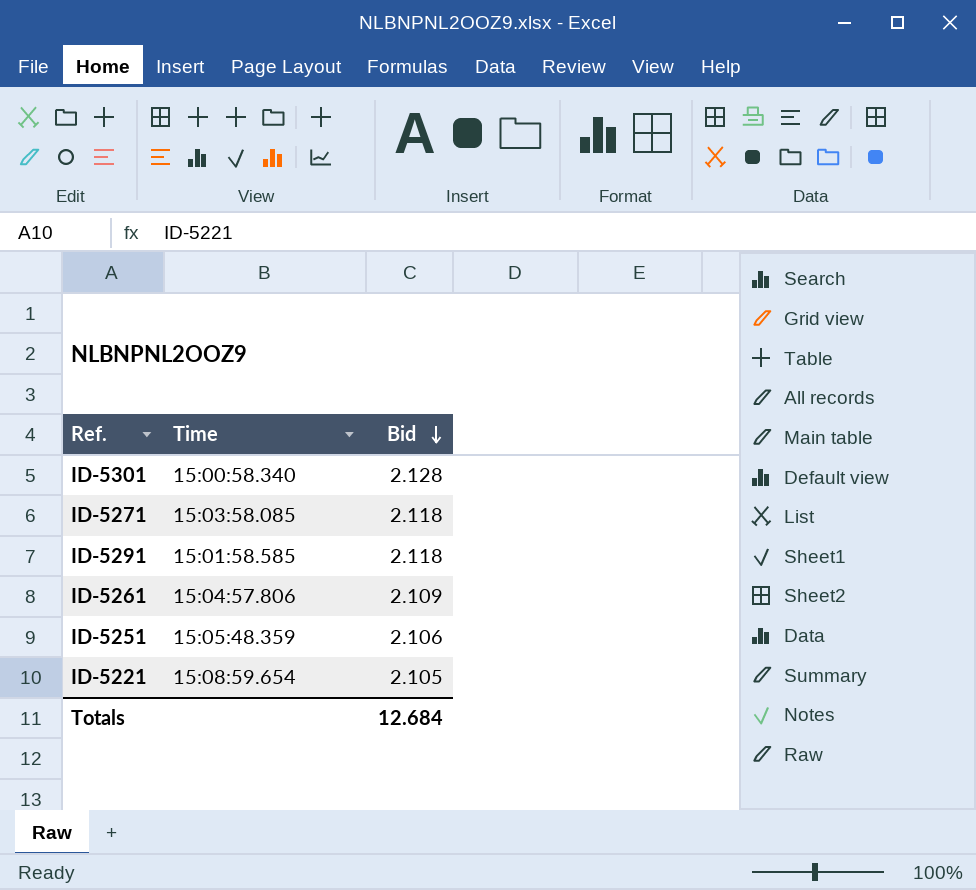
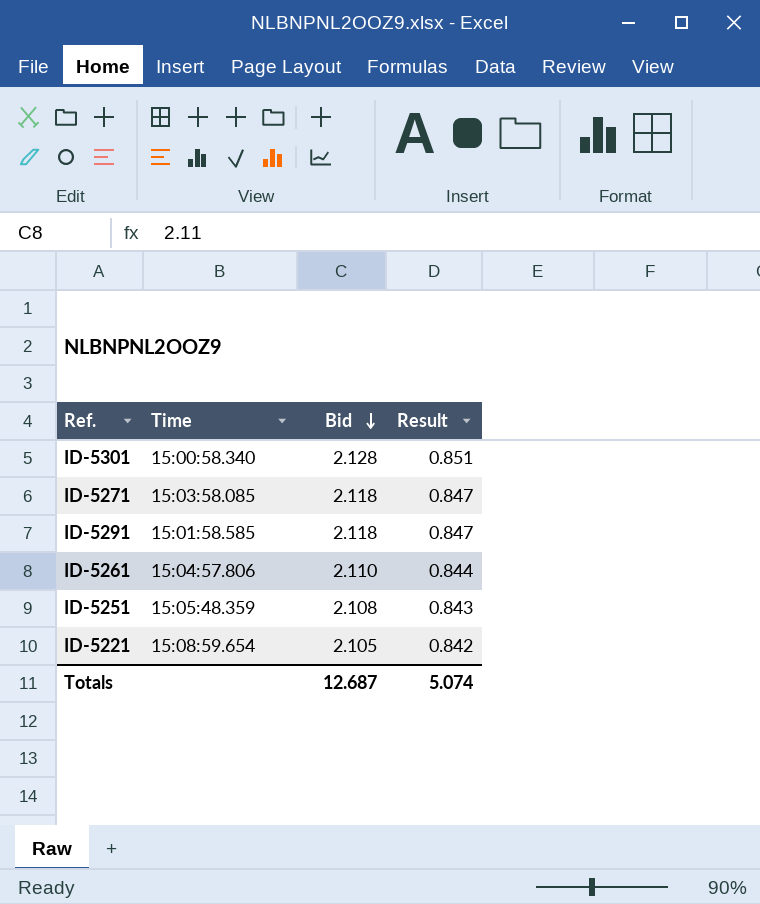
column Result | formula: none -> [Bid] * 0.4
ID-5261 | Bid: 2.109 -> 2.110
ID-5251 | Bid: 2.106 -> 2.108
Totals | Bid: 12.684 -> 12.687

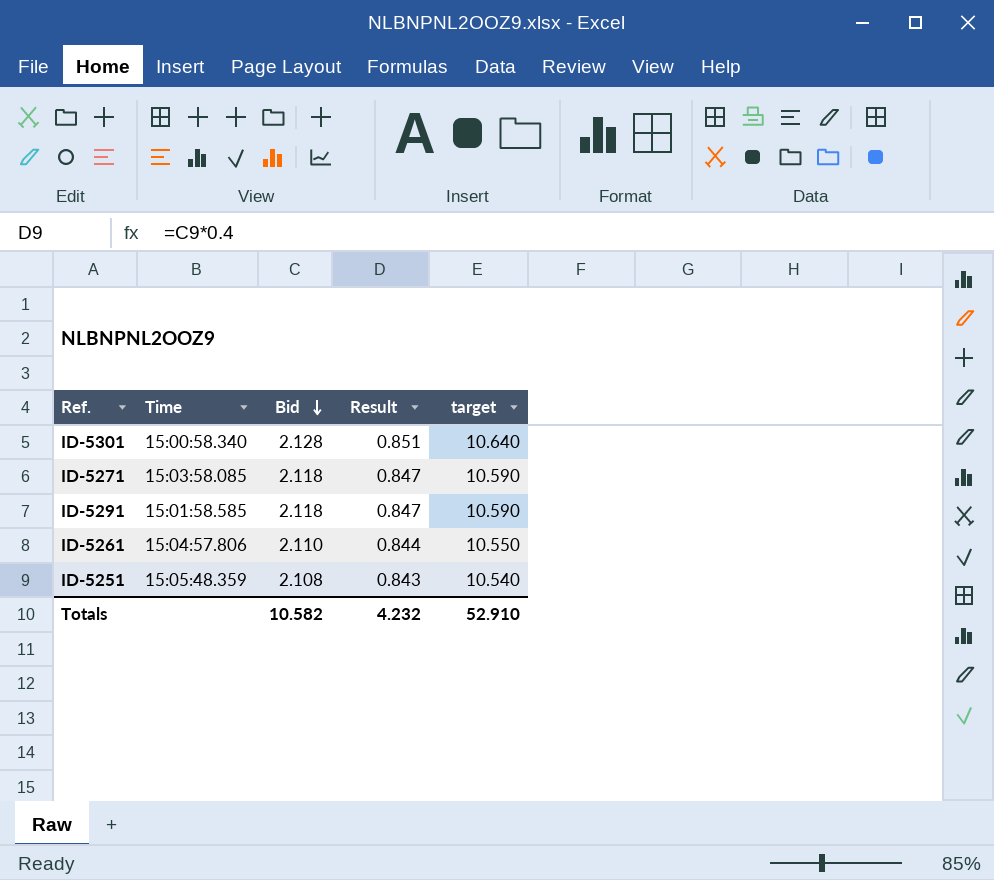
column target | formula: none -> [Bid] * 5
row ID-5221: 15:08:59.654 | 2.105 | 0.842 -> none
Totals | Bid: 12.687 -> 10.582
Totals | Result: 5.074 -> 4.232

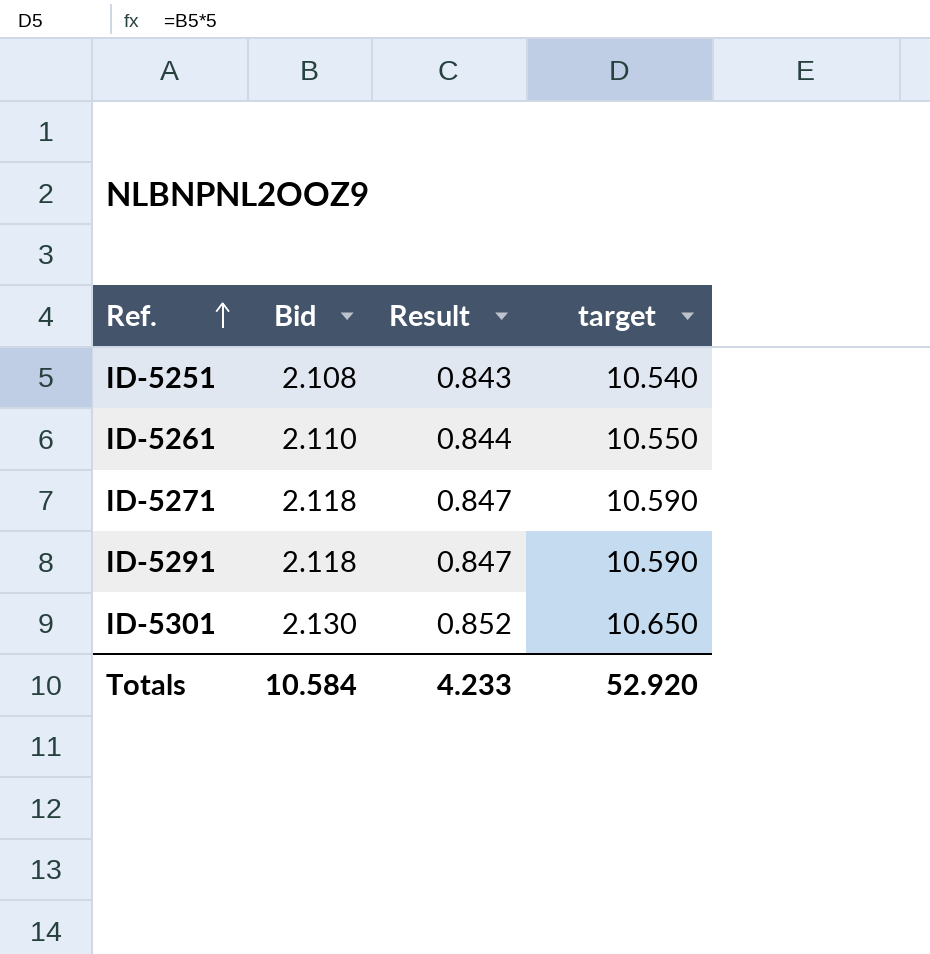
row order: Bid descending -> Ref. ascending
column Time | position: 2 -> none
ID-5301 | Bid: 2.128 -> 2.130
ID-5301 | Result: 0.851 -> 0.852
ID-5301 | target: 10.640 -> 10.650
Totals | Bid: 10.582 -> 10.584
Totals | Result: 4.232 -> 4.233
Totals | target: 52.910 -> 52.920

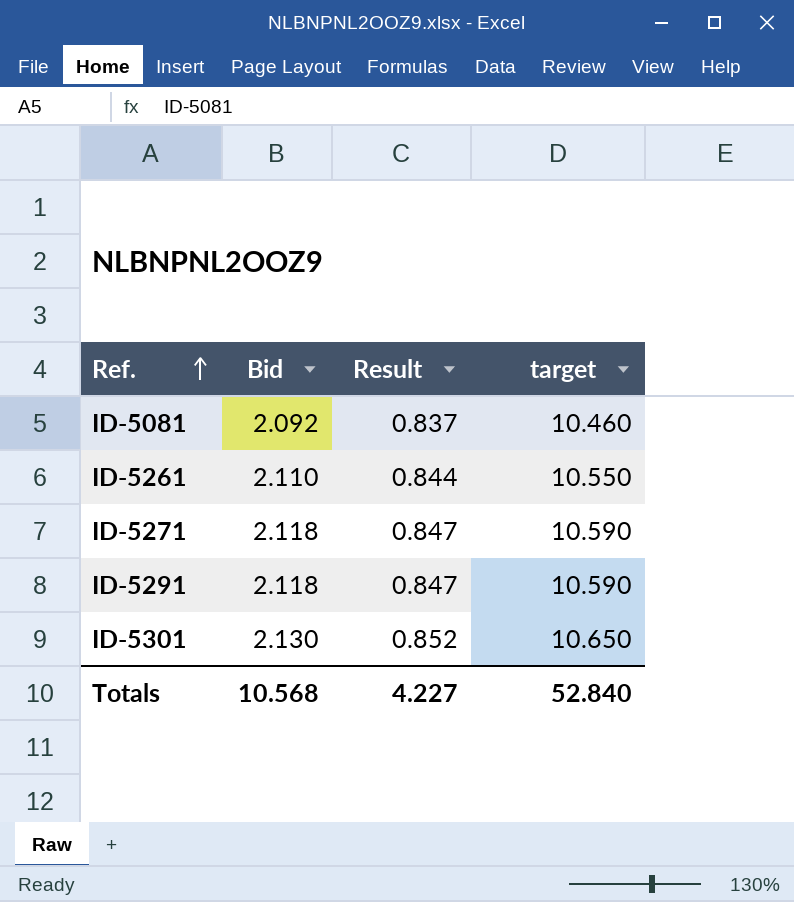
row ID-5251: 2.108 | 0.843 | 10.540 -> none
row ID-5081: none -> 2.092 | 0.837 | 10.460
Totals | Bid: 10.584 -> 10.568
Totals | Result: 4.233 -> 4.227
Totals | target: 52.920 -> 52.840

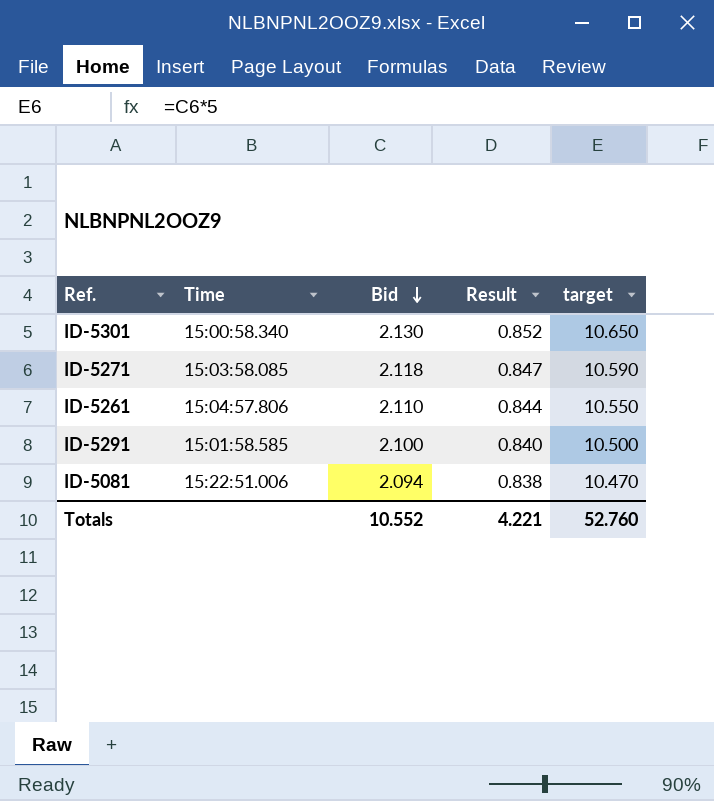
row order: Ref. ascending -> Bid descending
column Time | position: none -> 2
ID-5291 | Bid: 2.118 -> 2.100
ID-5291 | Result: 0.847 -> 0.840
ID-5291 | target: 10.590 -> 10.500
ID-5081 | Bid: 2.092 -> 2.094
ID-5081 | Result: 0.837 -> 0.838
ID-5081 | target: 10.460 -> 10.470
Totals | Bid: 10.568 -> 10.552
Totals | Result: 4.227 -> 4.221
Totals | target: 52.840 -> 52.760

